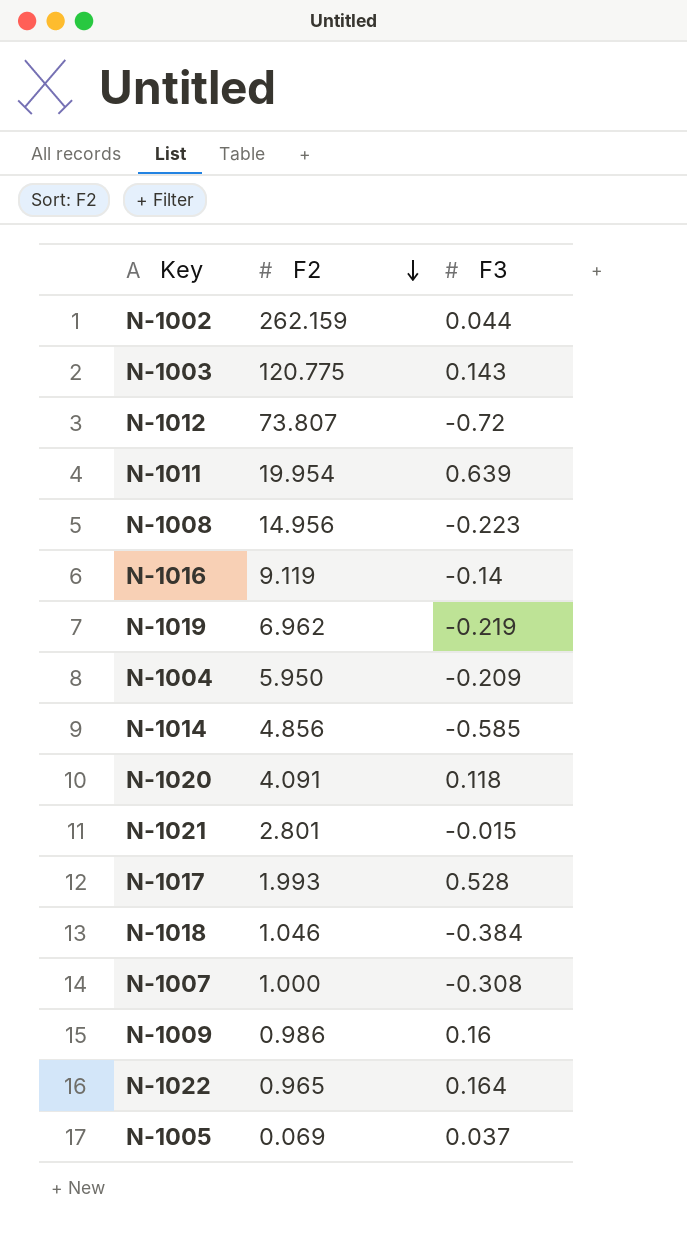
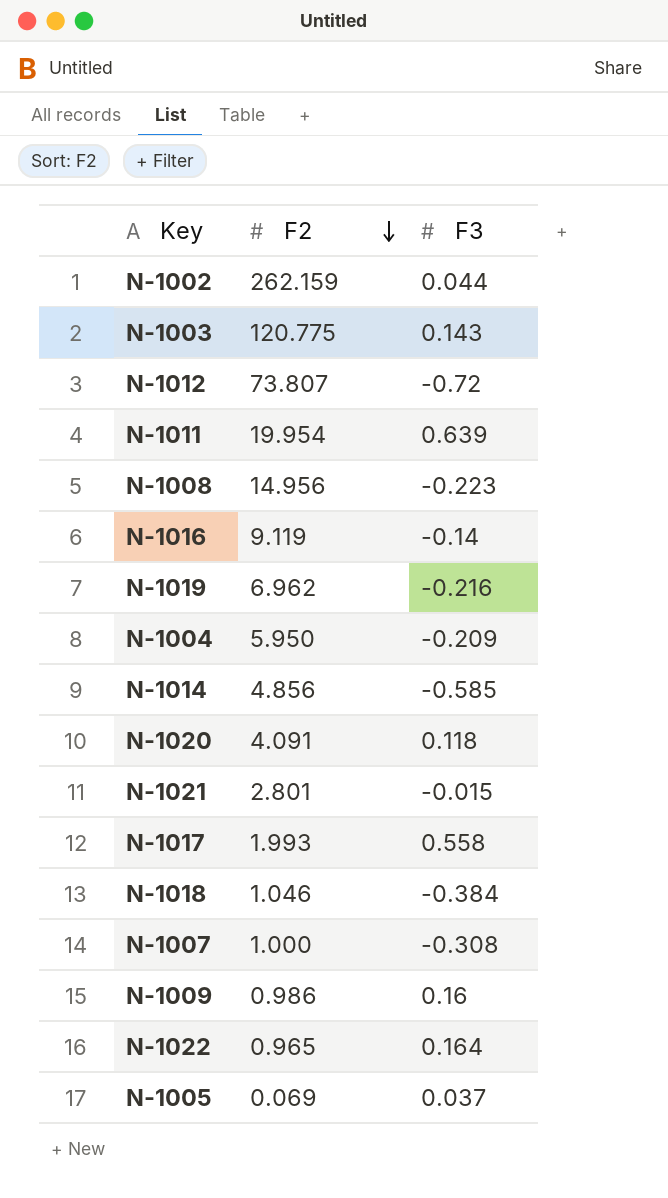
N-1019 | F3: -0.219 -> -0.216
N-1017 | F3: 0.528 -> 0.558

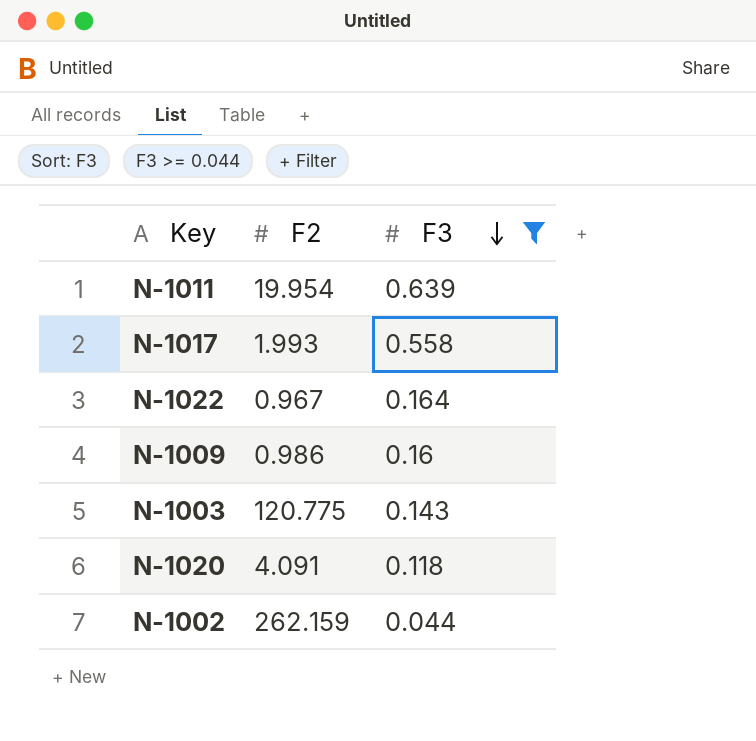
filter: none -> F3 >= 0.044
row order: F2 descending -> F3 descending
N-1022 | F2: 0.965 -> 0.967

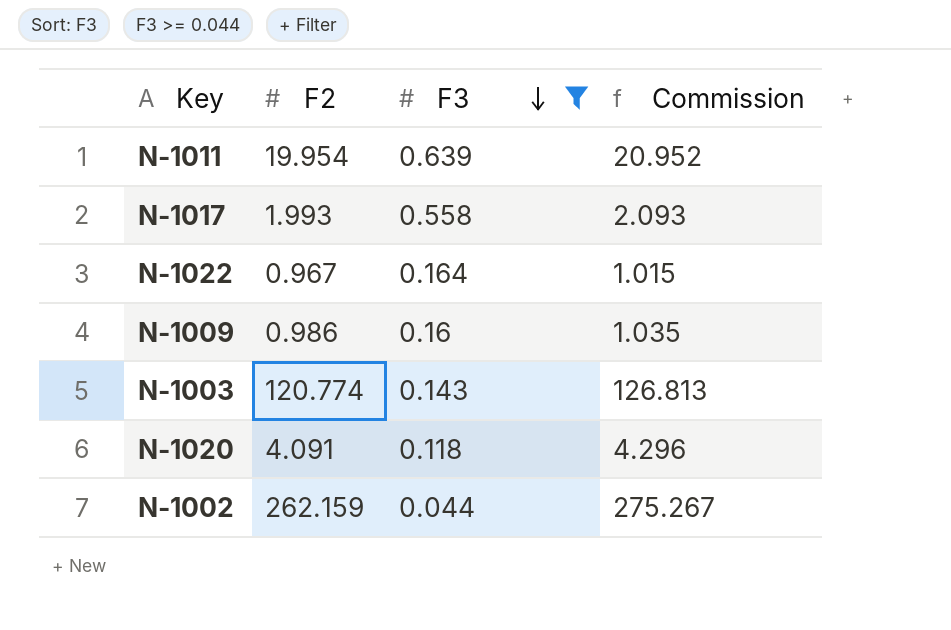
column Commission | formula: none -> [F2] * 1.05
N-1003 | F2: 120.775 -> 120.774

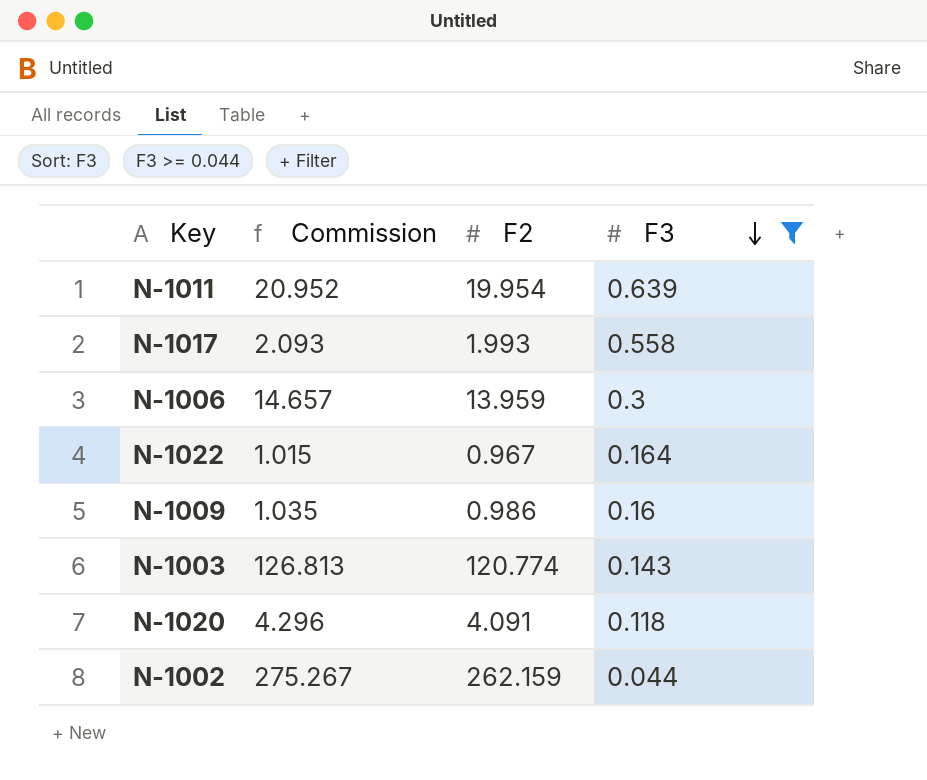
column Commission | position: 4 -> 2
row N-1006: none -> 14.657 | 13.959 | 0.3

